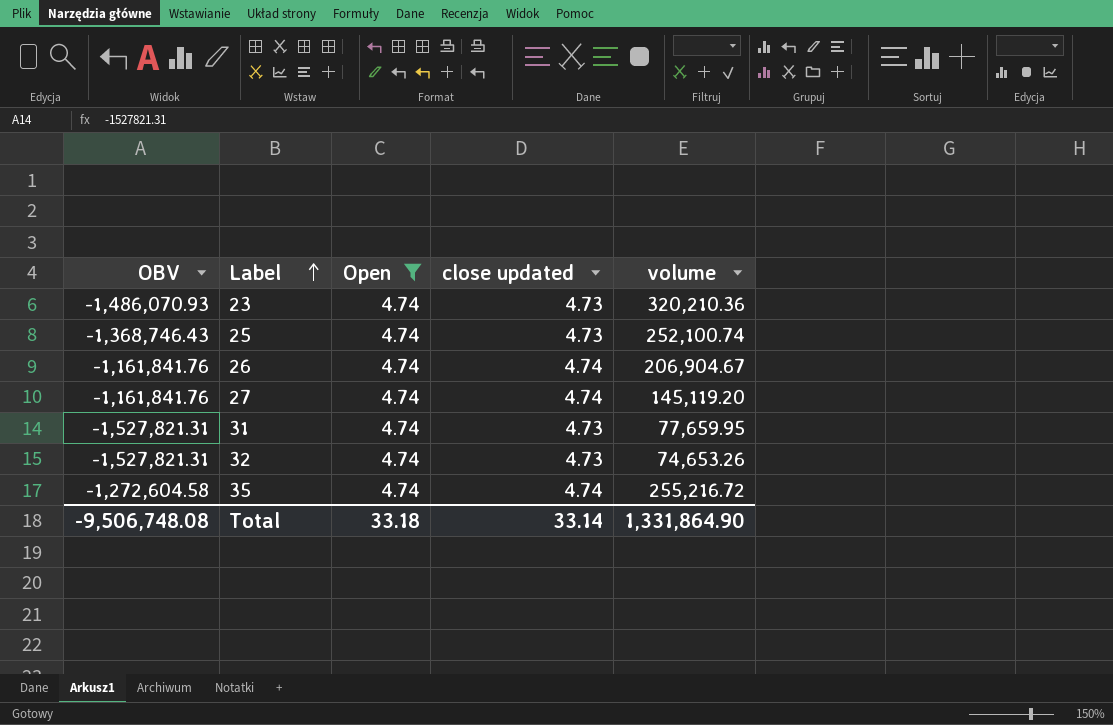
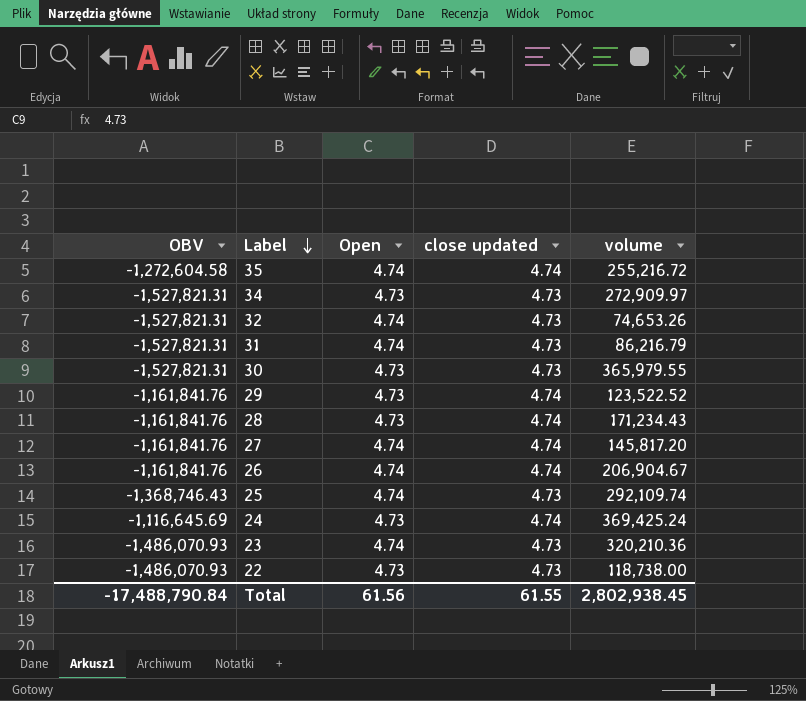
filter: Open = 4.74 -> none
row order: Label ascending -> Label descending
31 | volume: 77,659.95 -> 86,216.79
27 | volume: 145,119.20 -> 145,817.20
25 | volume: 252,100.74 -> 292,109.74
Total | OBV: -9,506,748.08 -> -17,488,790.84
Total | Open: 33.18 -> 61.56
Total | close updated: 33.14 -> 61.55
Total | volume: 1,331,864.90 -> 2,802,938.45

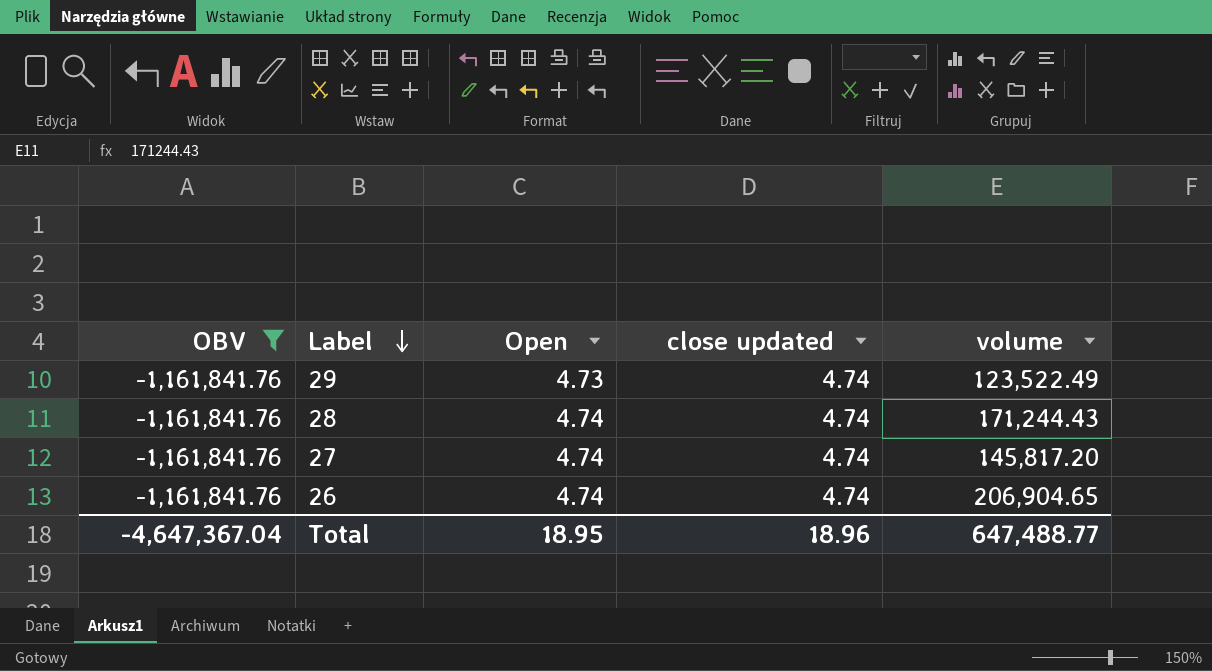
filter: none -> OBV = -1,161,841.76
29 | volume: 123,522.52 -> 123,522.49
28 | Open: 4.73 -> 4.74
28 | volume: 171,234.43 -> 171,244.43
26 | volume: 206,904.67 -> 206,904.65
Total | OBV: -17,488,790.84 -> -4,647,367.04
Total | Open: 61.56 -> 18.95
Total | close updated: 61.55 -> 18.96
Total | volume: 2,802,938.45 -> 647,488.77

